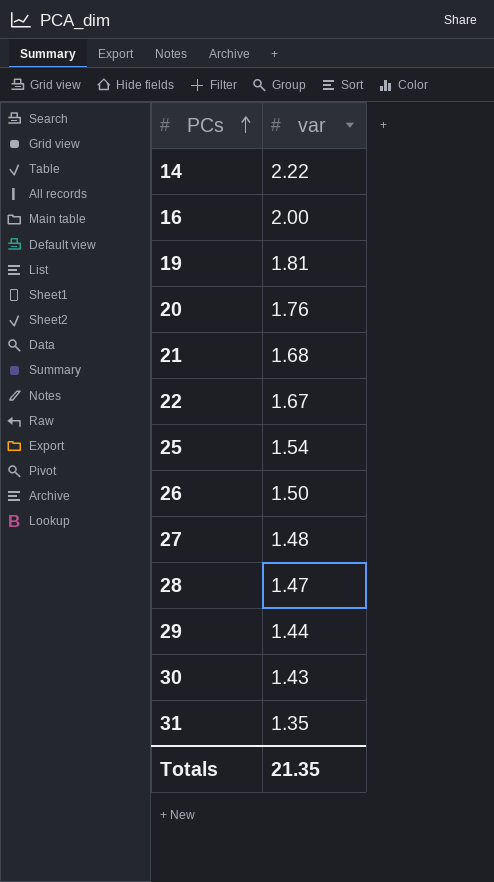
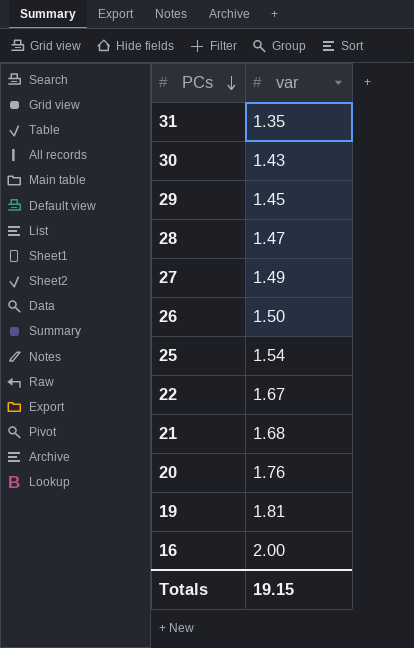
row order: PCs ascending -> PCs descending
row 14: 2.22 -> none
29 | var: 1.44 -> 1.45
27 | var: 1.48 -> 1.49
Totals | var: 21.35 -> 19.15

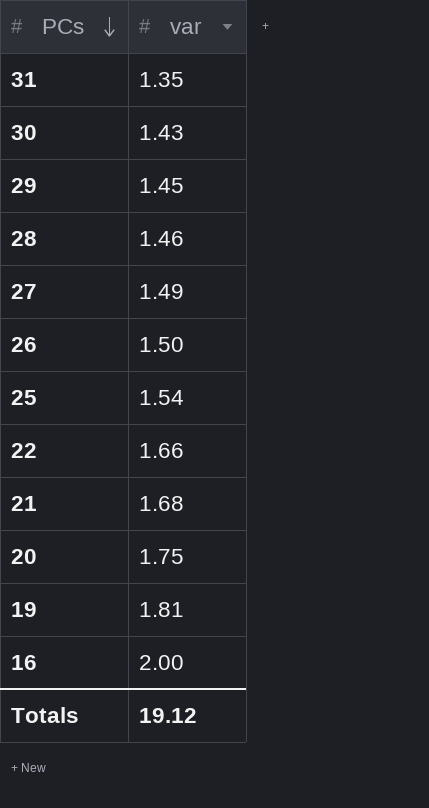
28 | var: 1.47 -> 1.46
22 | var: 1.67 -> 1.66
20 | var: 1.76 -> 1.75
Totals | var: 19.15 -> 19.12

